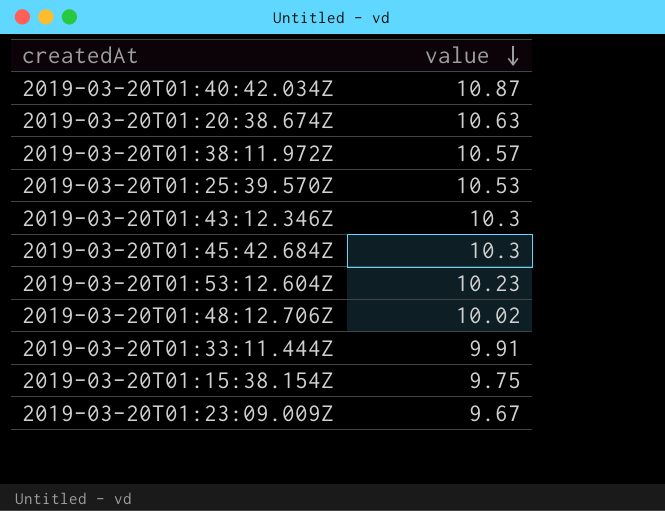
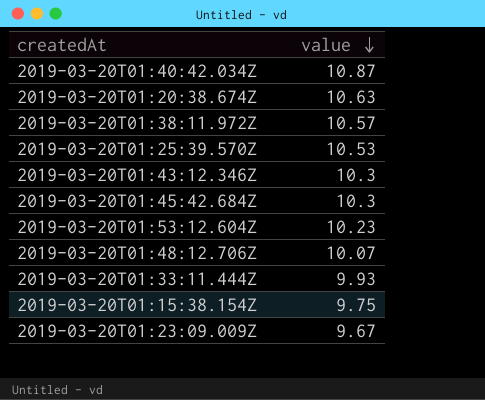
2019-03-20T01:48:12.706Z | value: 10.02 -> 10.07
2019-03-20T01:33:11.444Z | value: 9.91 -> 9.93

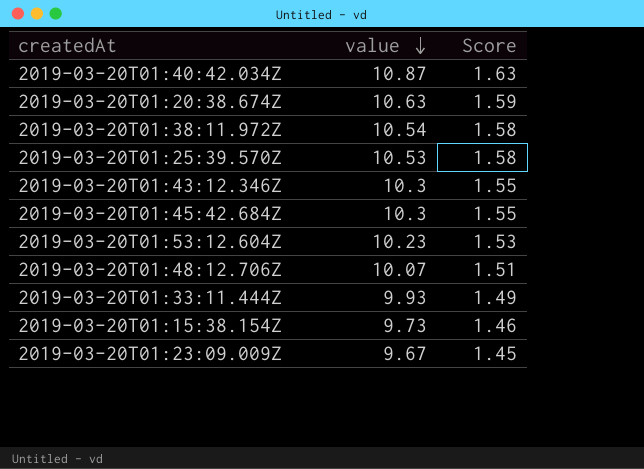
column Score | formula: none -> [value] * 0.15
2019-03-20T01:38:11.972Z | value: 10.57 -> 10.54
2019-03-20T01:15:38.154Z | value: 9.75 -> 9.73

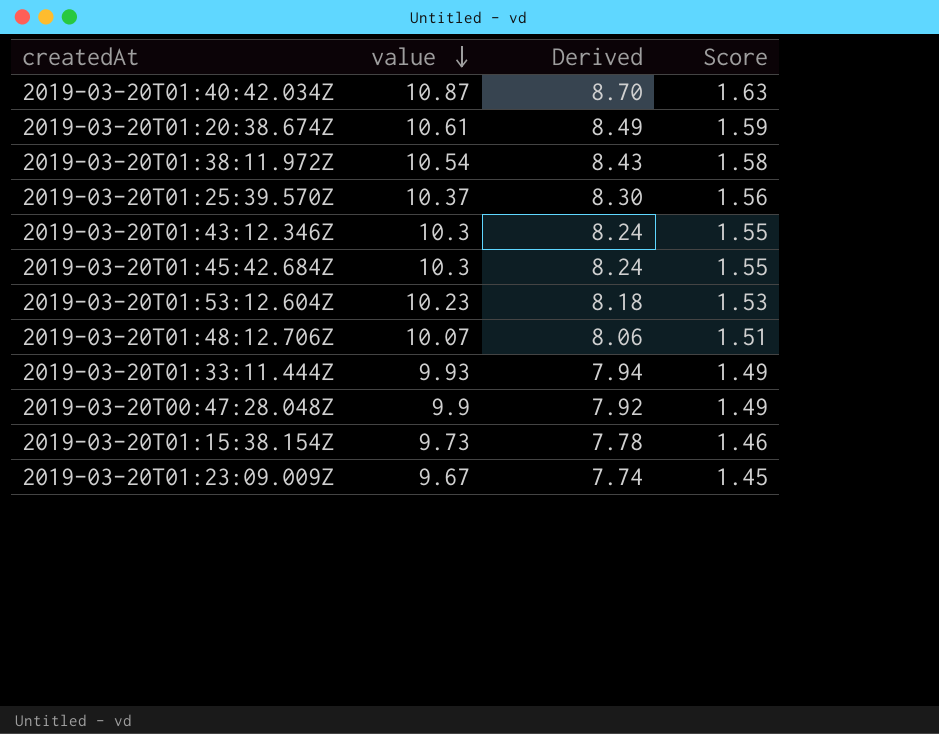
column Derived | formula: none -> [value] * 0.8
2019-03-20T01:20:38.674Z | value: 10.63 -> 10.61
2019-03-20T01:25:39.570Z | value: 10.53 -> 10.37
2019-03-20T01:25:39.570Z | Score: 1.58 -> 1.56
row 2019-03-20T00:47:28.048Z: none -> 9.9 | 7.92 | 1.49

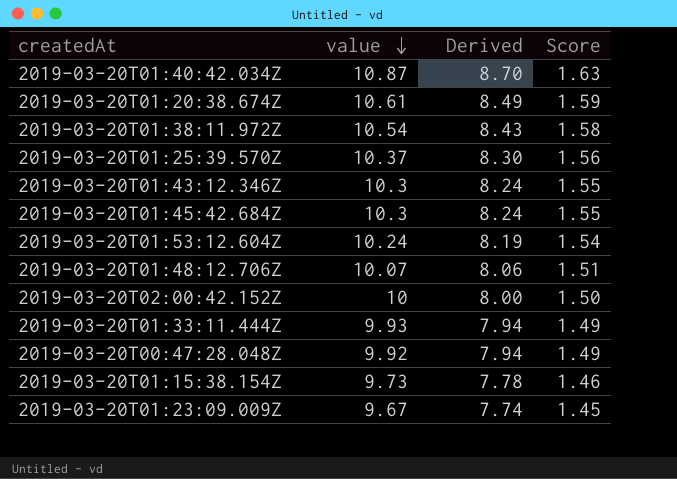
2019-03-20T01:53:12.604Z | value: 10.23 -> 10.24
2019-03-20T01:53:12.604Z | Derived: 8.18 -> 8.19
2019-03-20T01:53:12.604Z | Score: 1.53 -> 1.54
row 2019-03-20T02:00:42.152Z: none -> 10 | 8.00 | 1.50
2019-03-20T00:47:28.048Z | value: 9.9 -> 9.92
2019-03-20T00:47:28.048Z | Derived: 7.92 -> 7.94

